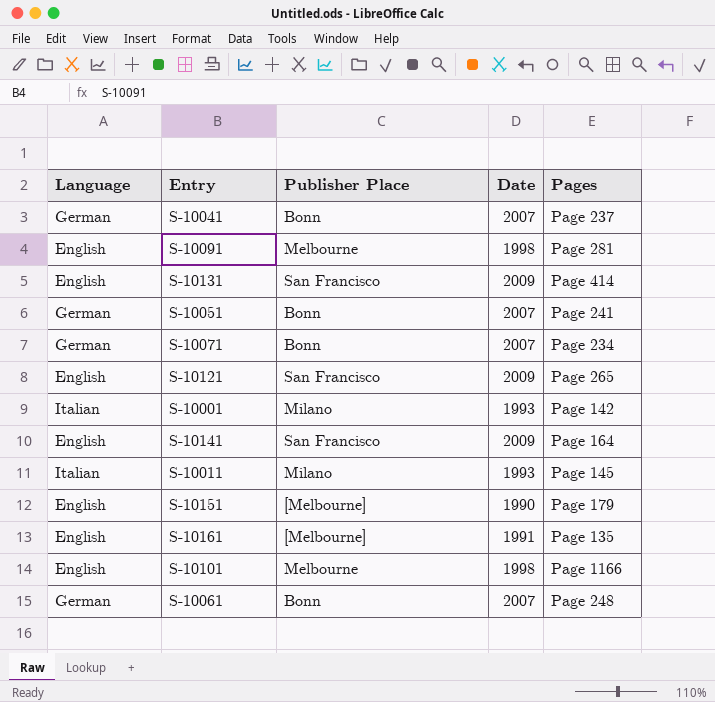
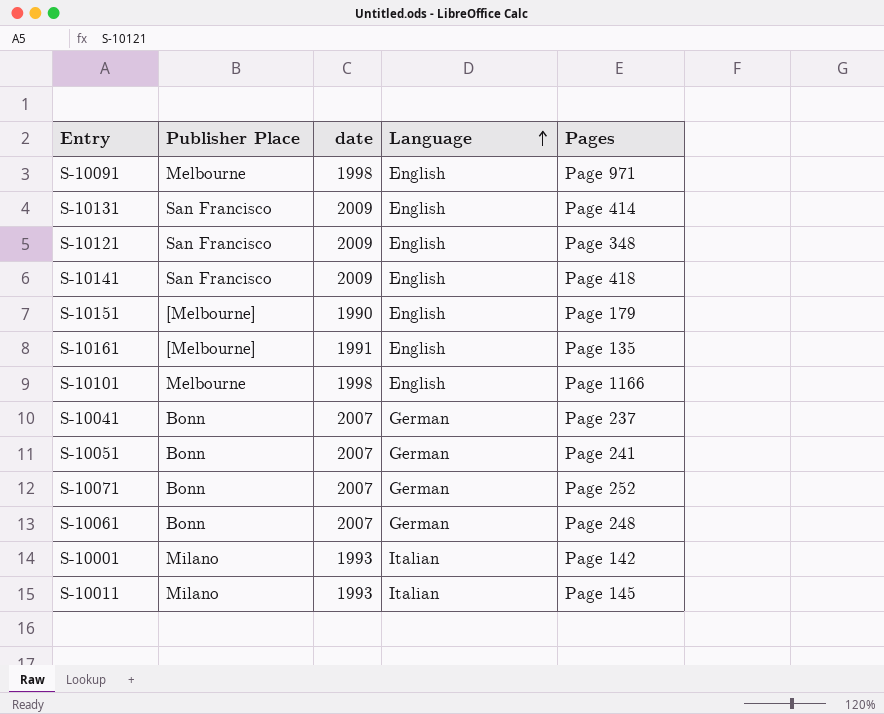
row order: none -> Language ascending
column name: Date -> date
column Language | position: 1 -> 4
S-10091 | Pages: Page 281 -> Page 971
S-10121 | Pages: Page 265 -> Page 348
S-10141 | Pages: Page 164 -> Page 418
S-10071 | Pages: Page 234 -> Page 252

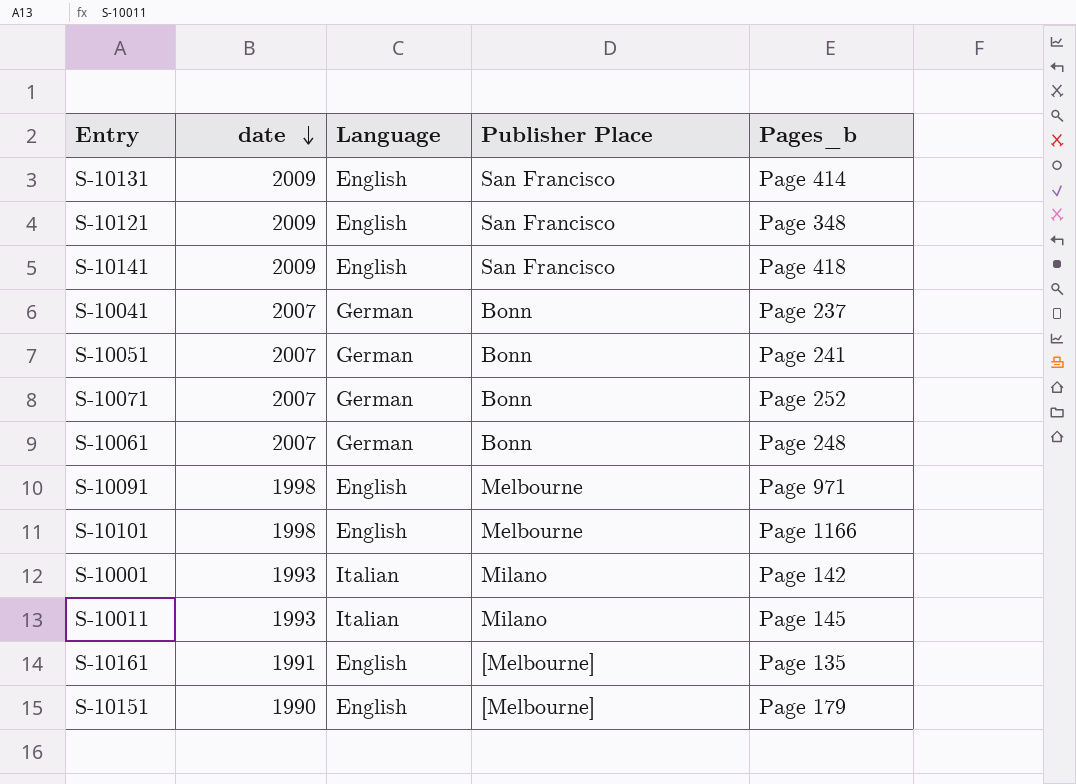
row order: Language ascending -> date descending
column Publisher Place | position: 2 -> 4
column name: Pages -> Pages_b

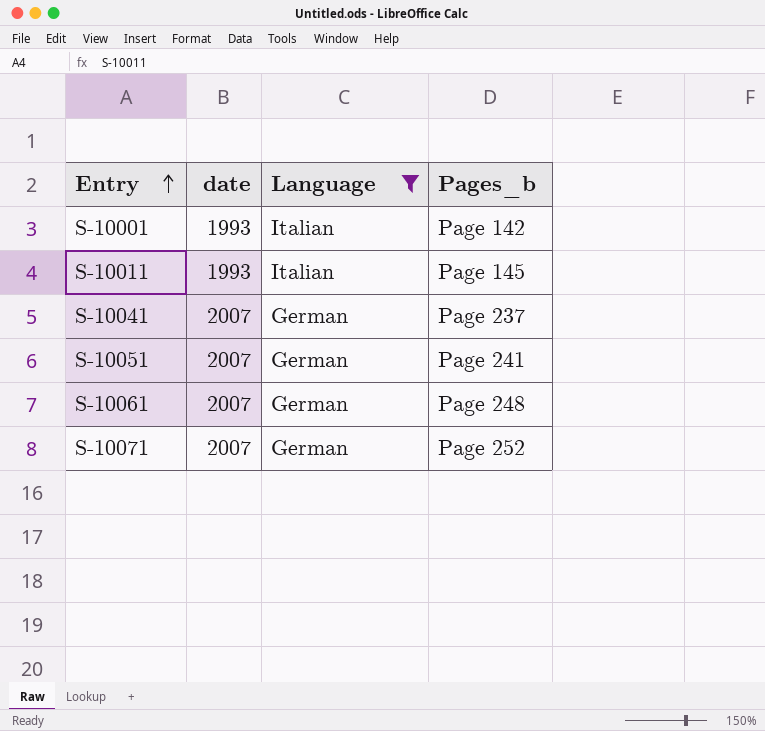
filter: none -> Language != English
row order: date descending -> Entry ascending
column Publisher Place | position: 4 -> none

